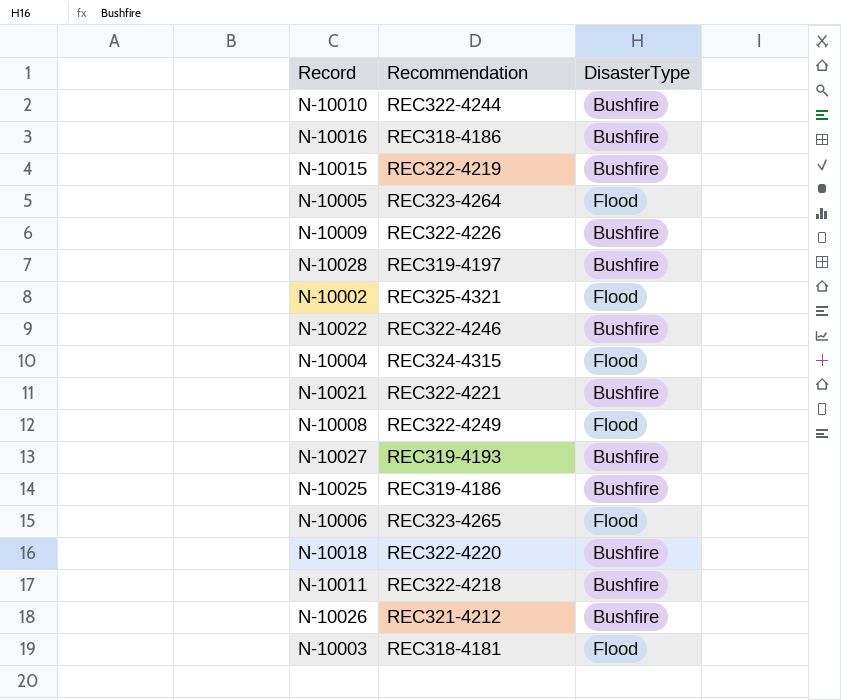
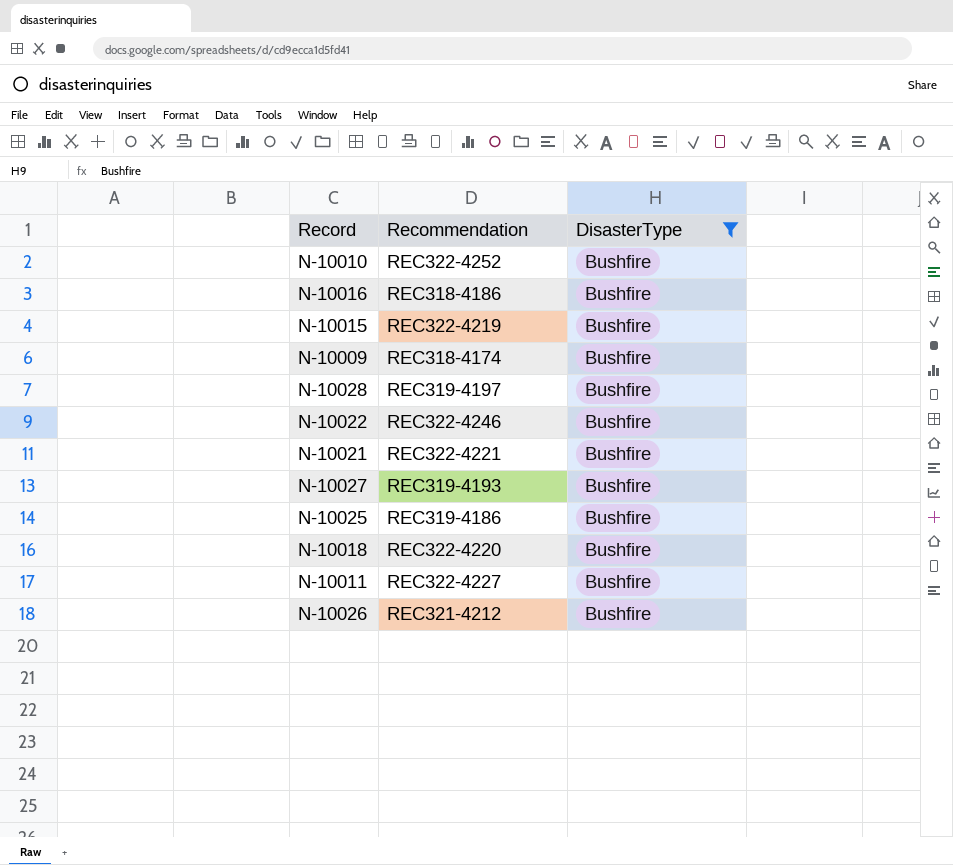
filter: none -> DisasterType = Bushfire
N-10010 | Recommendation: REC322-4244 -> REC322-4252
N-10009 | Recommendation: REC322-4226 -> REC318-4174
N-10011 | Recommendation: REC322-4218 -> REC322-4227

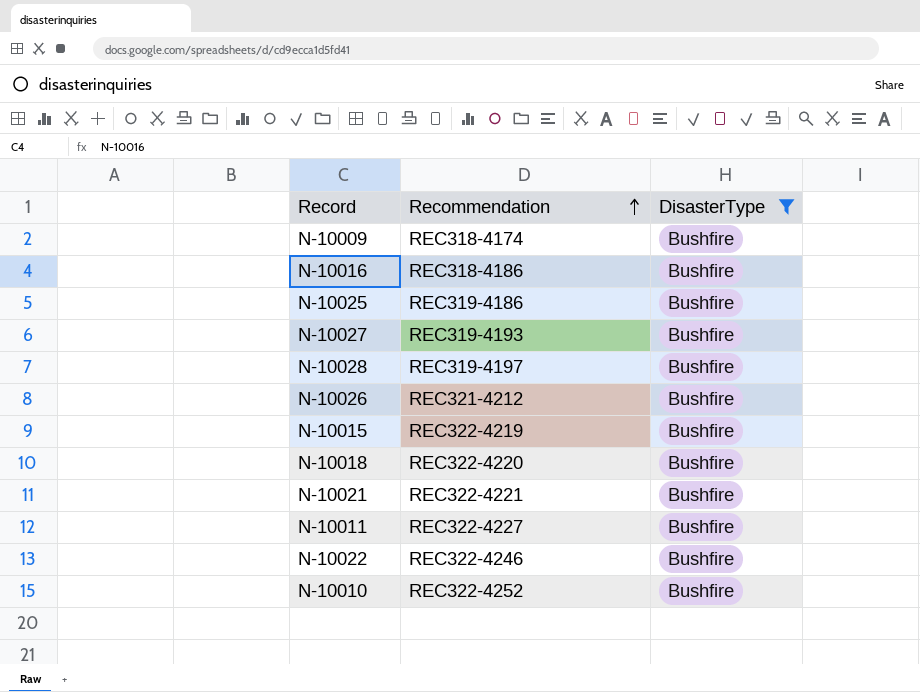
row order: none -> Recommendation ascending

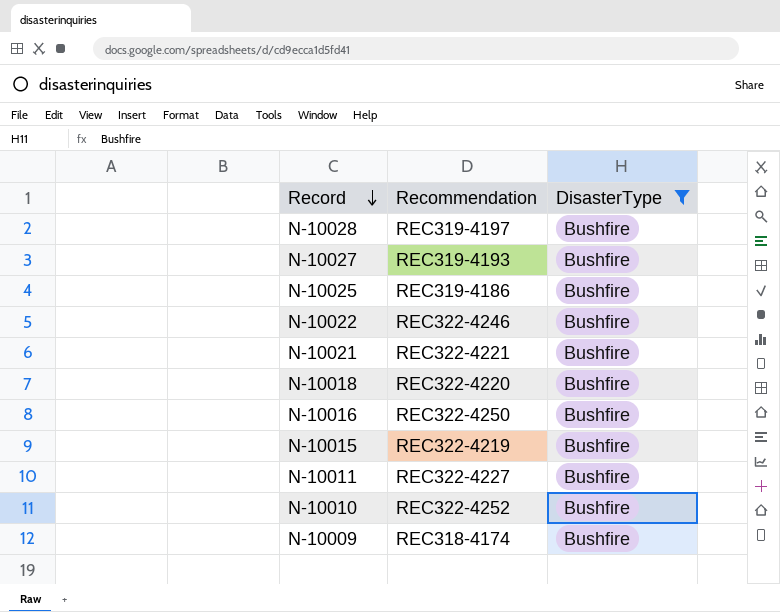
row order: Recommendation ascending -> Record descending
row N-10026: REC321-4212 | Bushfire -> none
N-10016 | Recommendation: REC318-4186 -> REC322-4250

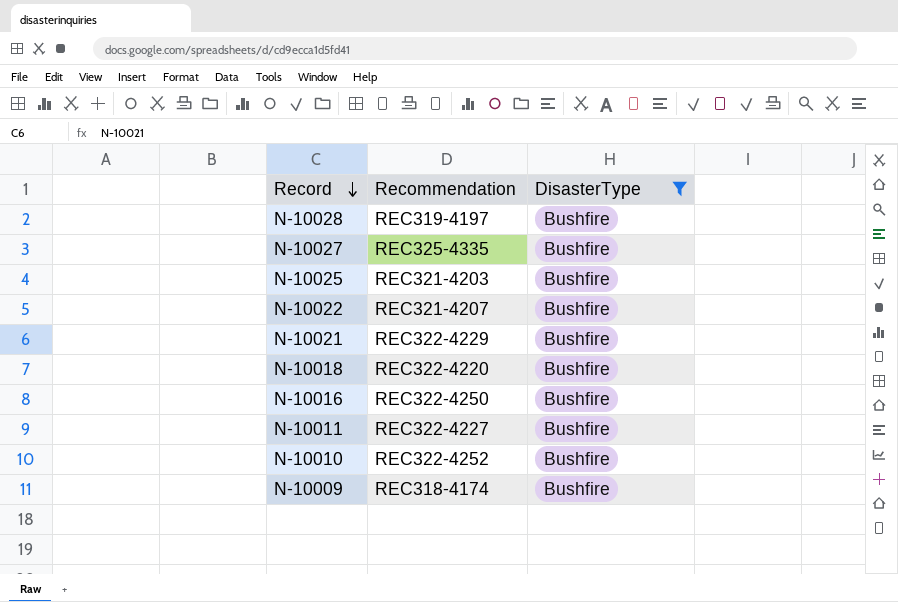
row N-10015: REC322-4219 | Bushfire -> none
N-10027 | Recommendation: REC319-4193 -> REC325-4335
N-10025 | Recommendation: REC319-4186 -> REC321-4203
N-10022 | Recommendation: REC322-4246 -> REC321-4207
N-10021 | Recommendation: REC322-4221 -> REC322-4229

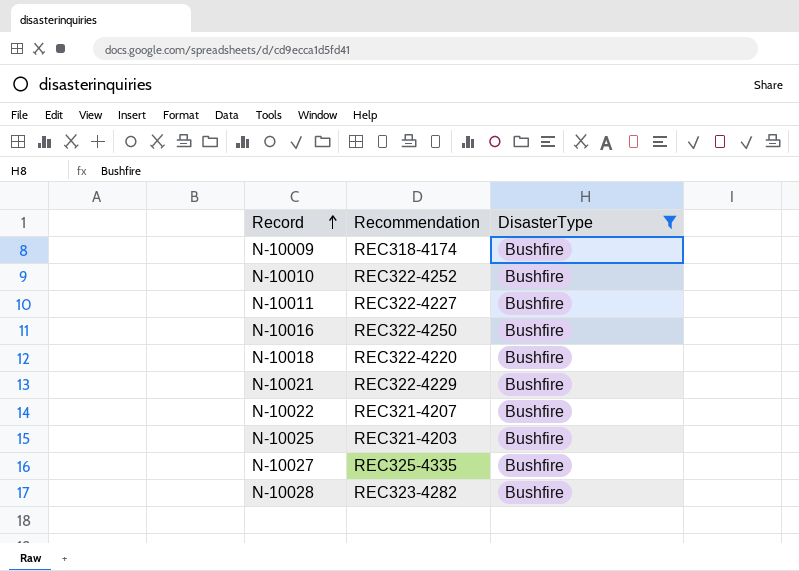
row order: Record descending -> Record ascending
N-10028 | Recommendation: REC319-4197 -> REC323-4282

